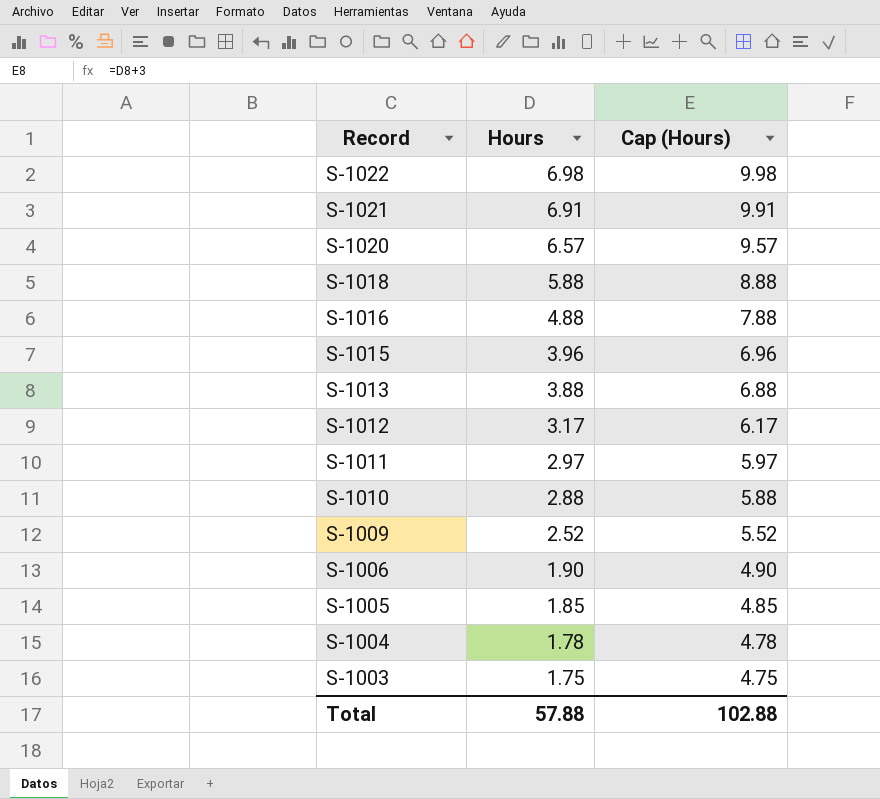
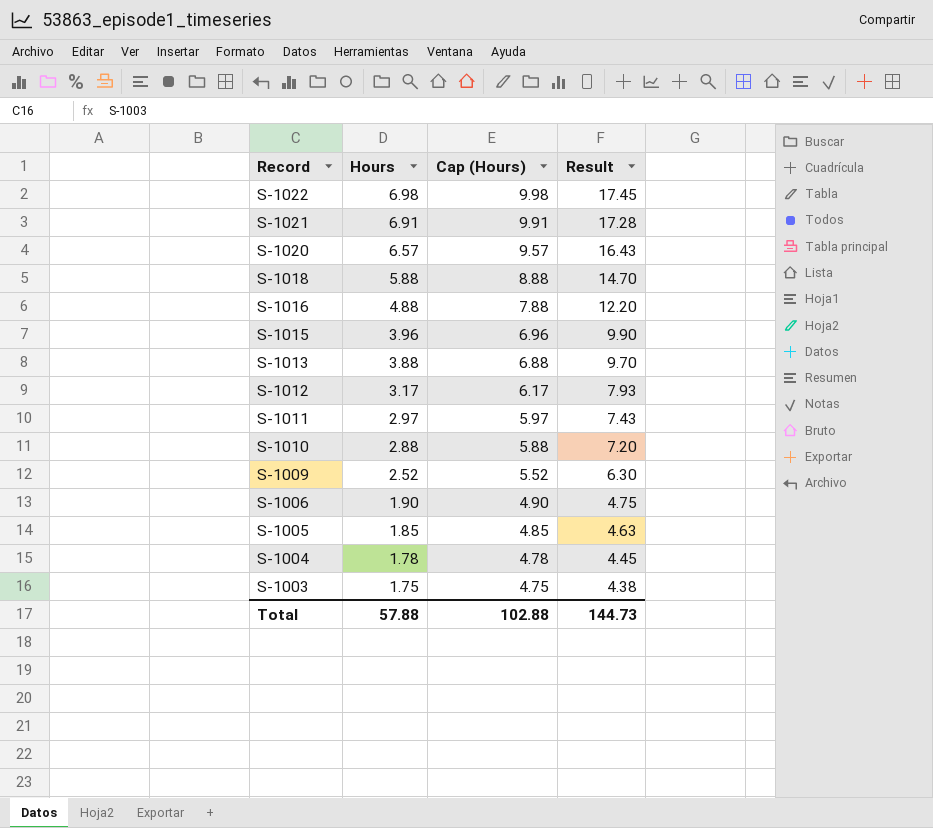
column Result | formula: none -> [Hours] * 2.5

